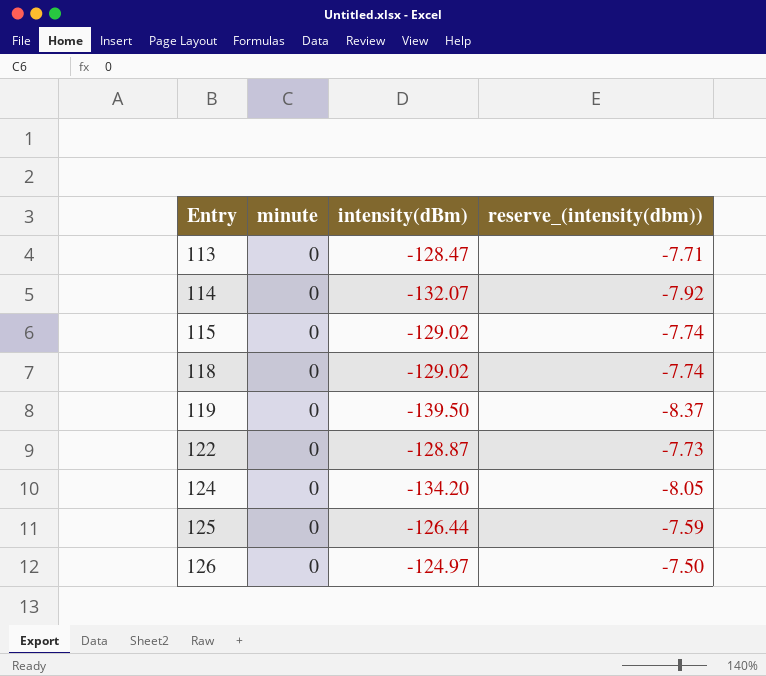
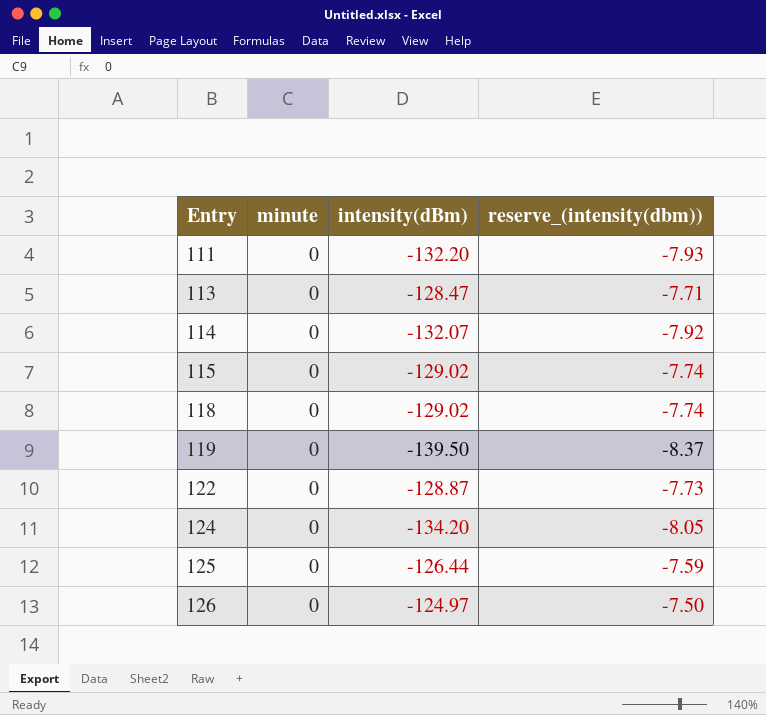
row 111: none -> 0 | -132.20 | -7.93

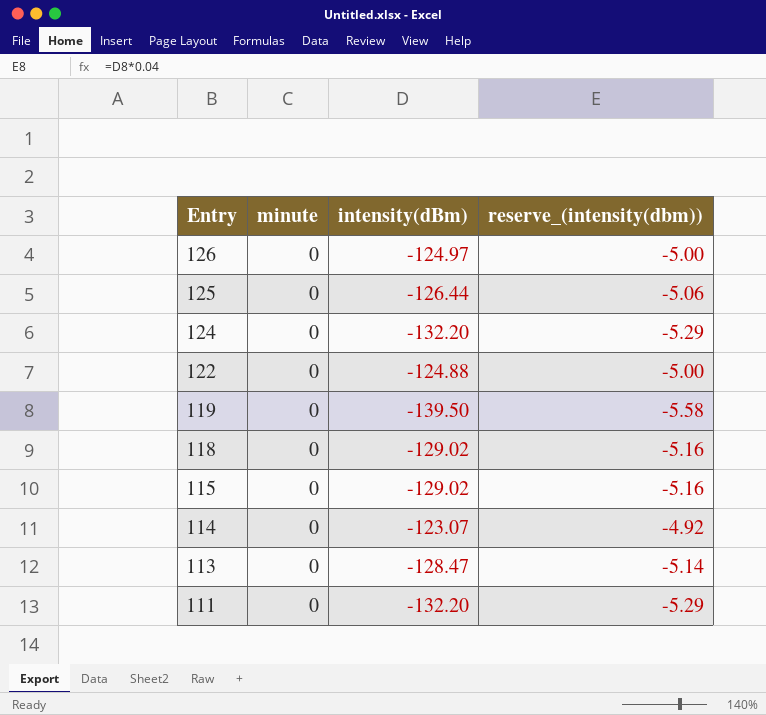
row order: Entry ascending -> Entry descending
column reserve_(intensity(dbm)) | formula: [intensity(dBm)] * 0.06 -> [intensity(dBm)] * 0.04
124 | intensity(dBm): -134.20 -> -132.20
122 | intensity(dBm): -128.87 -> -124.88
114 | intensity(dBm): -132.07 -> -123.07

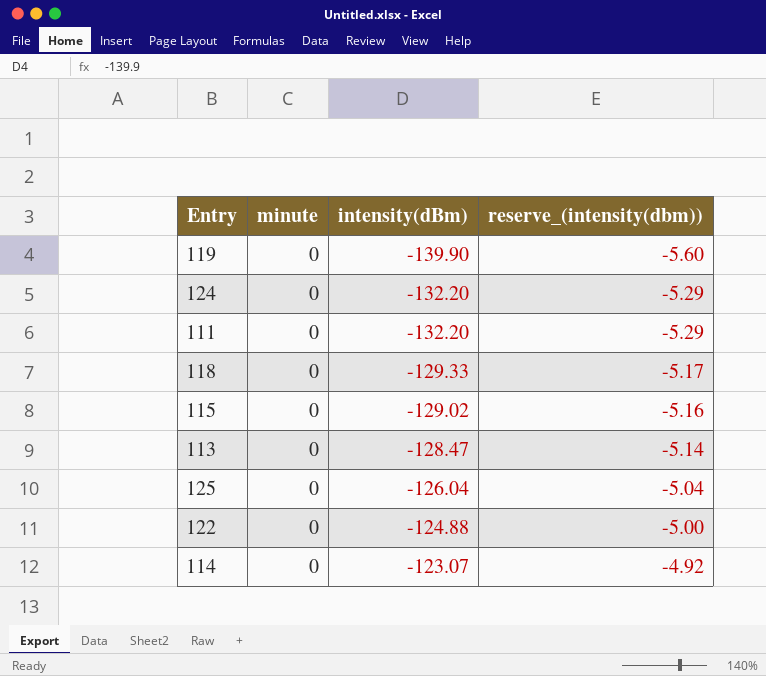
row order: Entry descending -> intensity(dBm) ascending
row 126: 0 | -124.97 | -5.00 -> none
119 | intensity(dBm): -139.50 -> -139.90
119 | reserve_(intensity(dbm)): -5.58 -> -5.60
118 | intensity(dBm): -129.02 -> -129.33
118 | reserve_(intensity(dbm)): -5.16 -> -5.17
125 | intensity(dBm): -126.44 -> -126.04
125 | reserve_(intensity(dbm)): -5.06 -> -5.04

